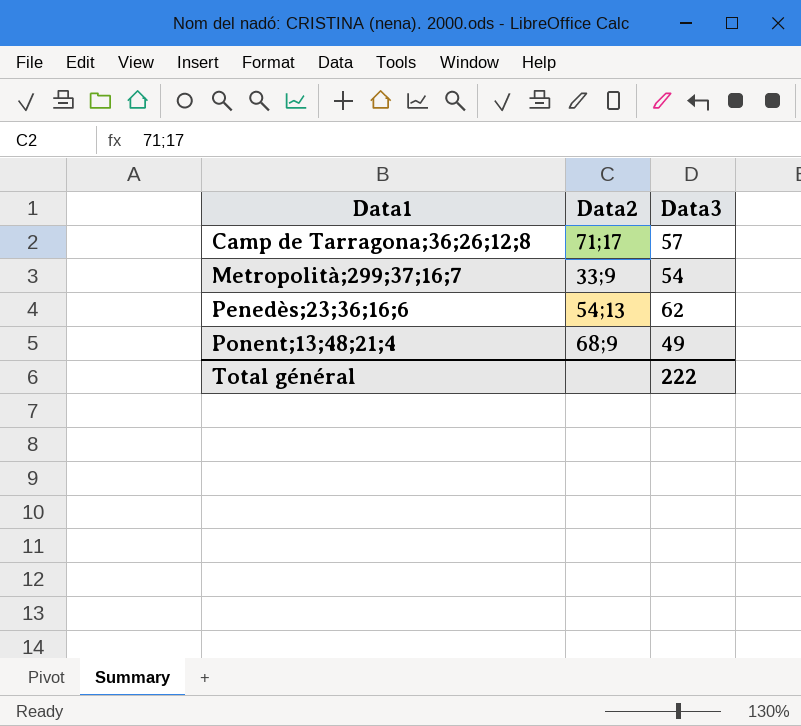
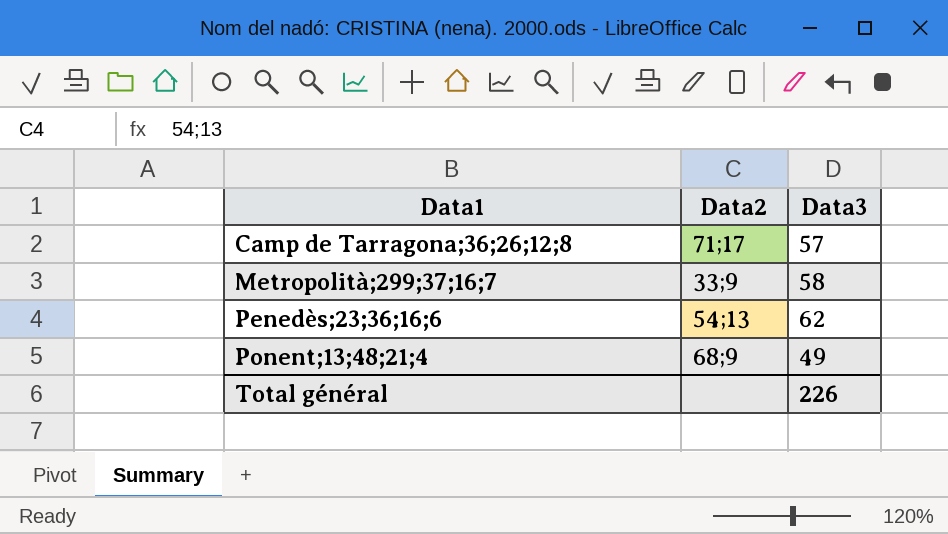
Metropolità;299;37;16;7 | Data3: 54 -> 58
Total général | Data3: 222 -> 226

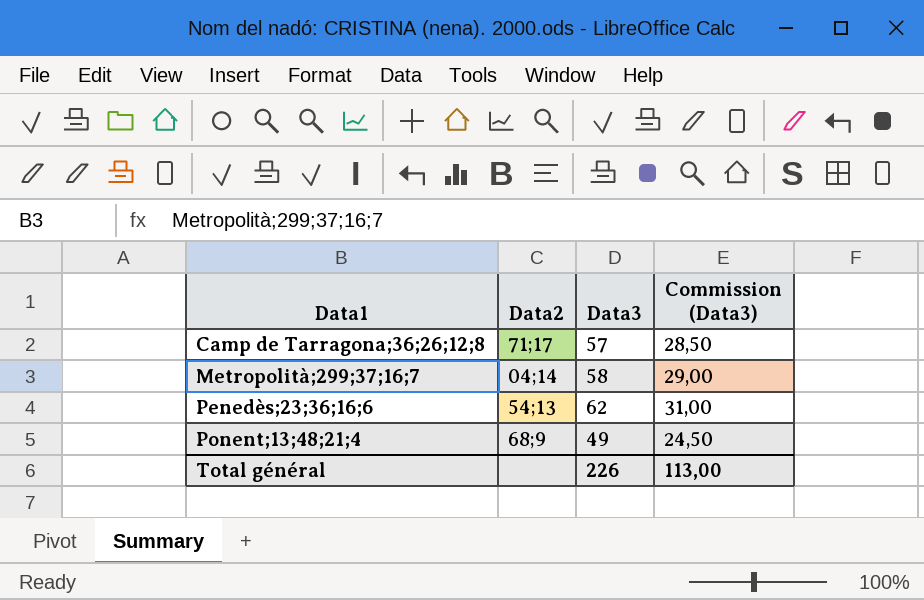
column Commission (Data3) | formula: none -> [Data3] * 0,5
Metropolità;299;37;16;7 | Data2: 33;9 -> 04;14

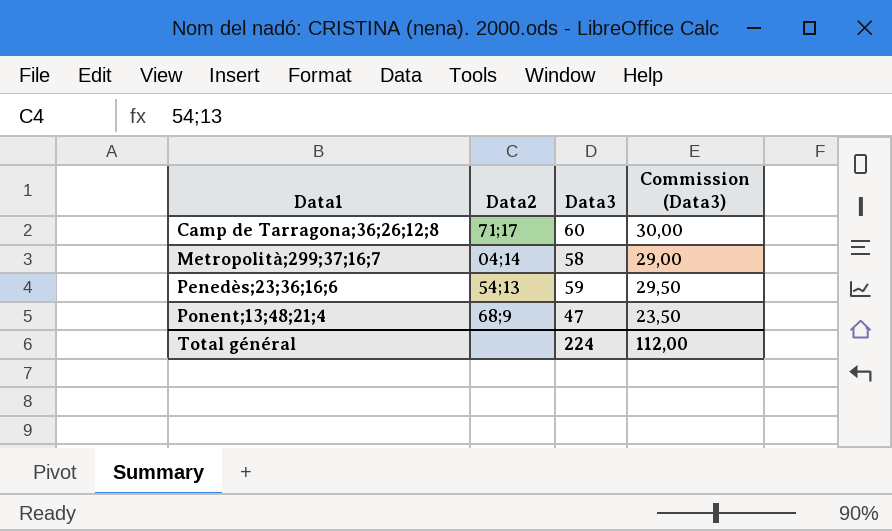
Camp de Tarragona;36;26;12;8 | Data3: 57 -> 60
Camp de Tarragona;36;26;12;8 | Commission (Data3): 28,50 -> 30,00
Penedès;23;36;16;6 | Data3: 62 -> 59
Penedès;23;36;16;6 | Commission (Data3): 31,00 -> 29,50
Ponent;13;48;21;4 | Data3: 49 -> 47
Ponent;13;48;21;4 | Commission (Data3): 24,50 -> 23,50
Total général | Data3: 226 -> 224
Total général | Commission (Data3): 113,00 -> 112,00

